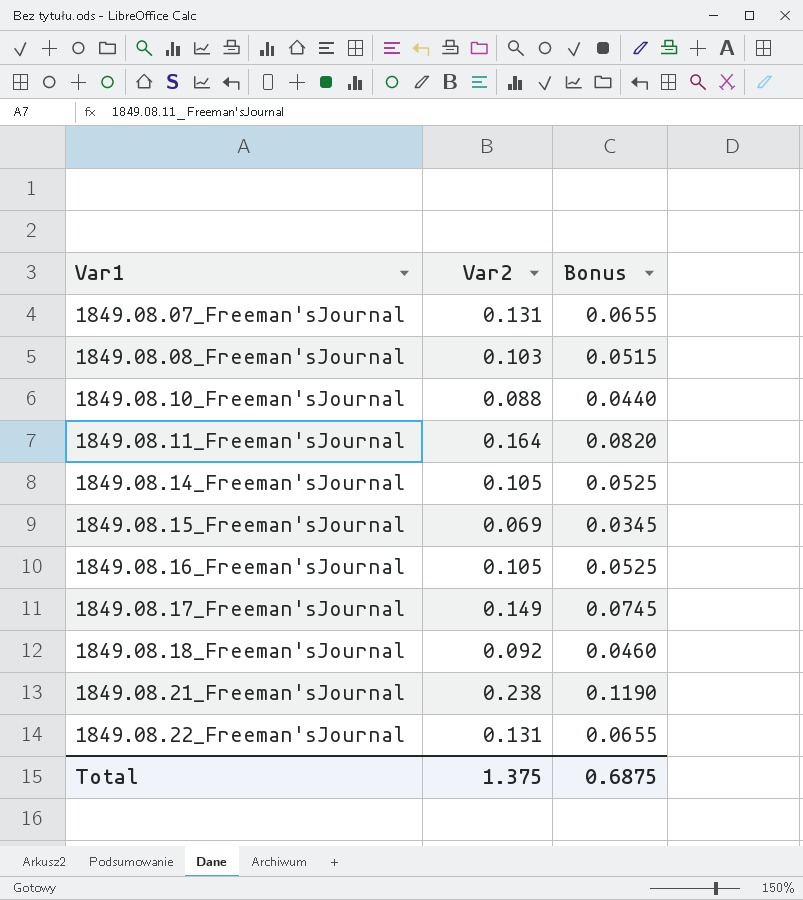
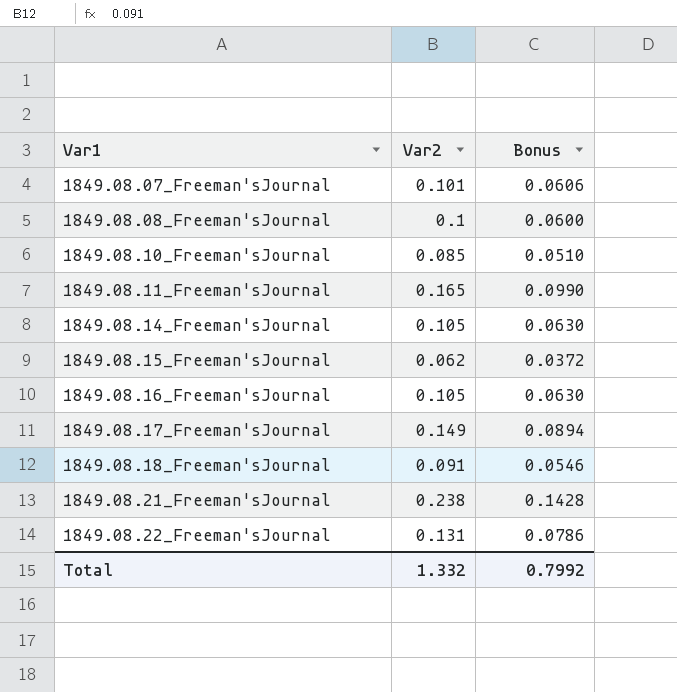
column Bonus | formula: [Var2] * 0.5 -> [Var2] * 0.6
1849.08.07_Freeman'sJournal | Var2: 0.131 -> 0.101
1849.08.08_Freeman'sJournal | Var2: 0.103 -> 0.1
1849.08.10_Freeman'sJournal | Var2: 0.088 -> 0.085
1849.08.11_Freeman'sJournal | Var2: 0.164 -> 0.165
1849.08.15_Freeman'sJournal | Var2: 0.069 -> 0.062
1849.08.18_Freeman'sJournal | Var2: 0.092 -> 0.091
Total | Var2: 1.375 -> 1.332
Total | Bonus: 0.6875 -> 0.7992

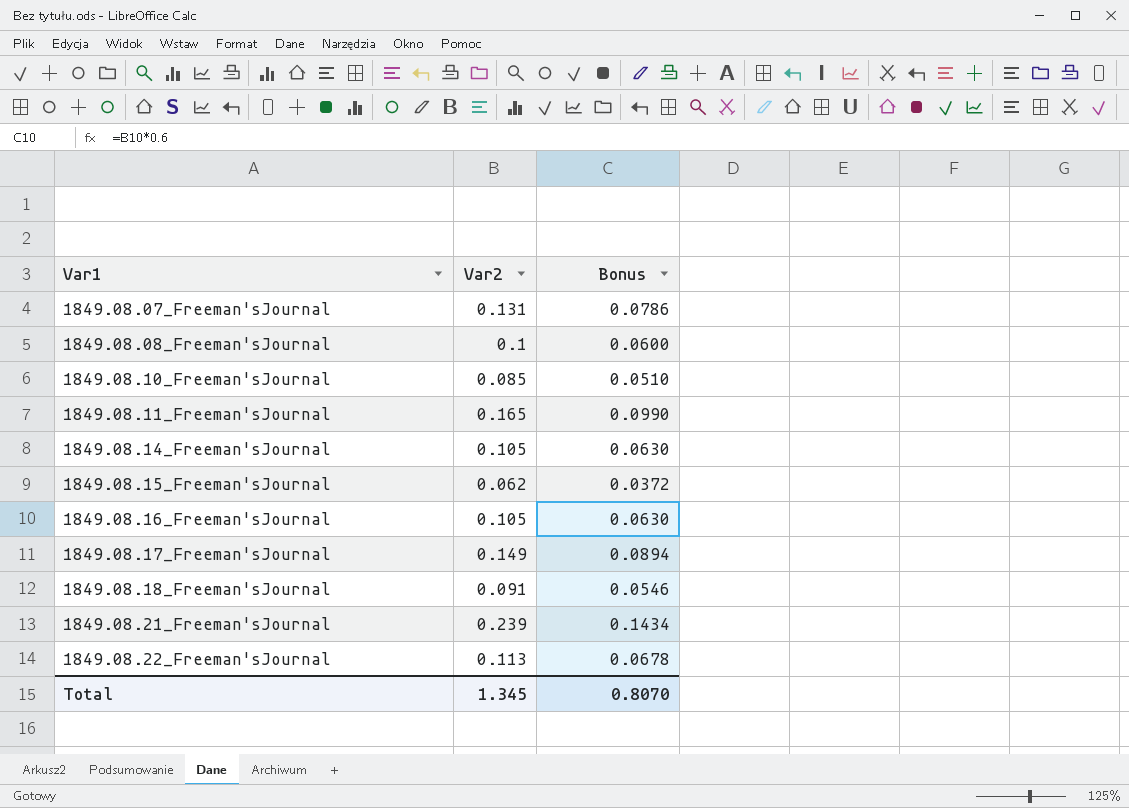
1849.08.07_Freeman'sJournal | Var2: 0.101 -> 0.131
1849.08.07_Freeman'sJournal | Bonus: 0.0606 -> 0.0786
1849.08.21_Freeman'sJournal | Var2: 0.238 -> 0.239
1849.08.21_Freeman'sJournal | Bonus: 0.1428 -> 0.1434
1849.08.22_Freeman'sJournal | Var2: 0.131 -> 0.113
1849.08.22_Freeman'sJournal | Bonus: 0.0786 -> 0.0678
Total | Var2: 1.332 -> 1.345
Total | Bonus: 0.7992 -> 0.8070

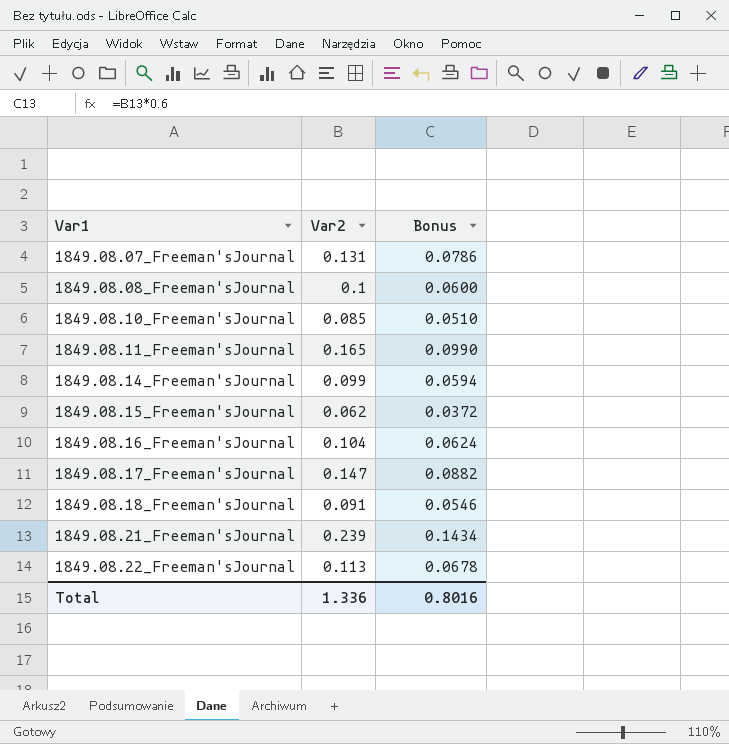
1849.08.14_Freeman'sJournal | Var2: 0.105 -> 0.099
1849.08.14_Freeman'sJournal | Bonus: 0.0630 -> 0.0594
1849.08.16_Freeman'sJournal | Var2: 0.105 -> 0.104
1849.08.16_Freeman'sJournal | Bonus: 0.0630 -> 0.0624
1849.08.17_Freeman'sJournal | Var2: 0.149 -> 0.147
1849.08.17_Freeman'sJournal | Bonus: 0.0894 -> 0.0882
Total | Var2: 1.345 -> 1.336
Total | Bonus: 0.8070 -> 0.8016

